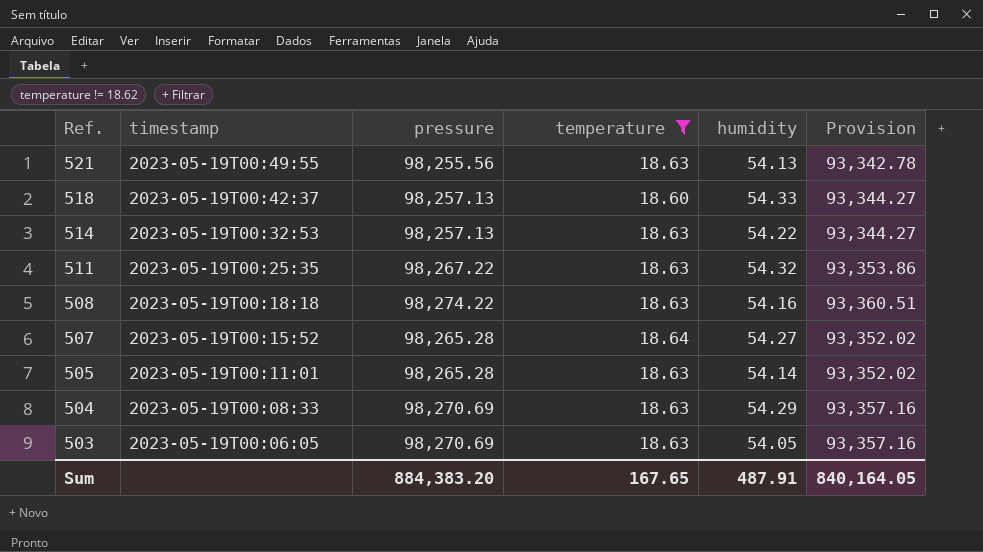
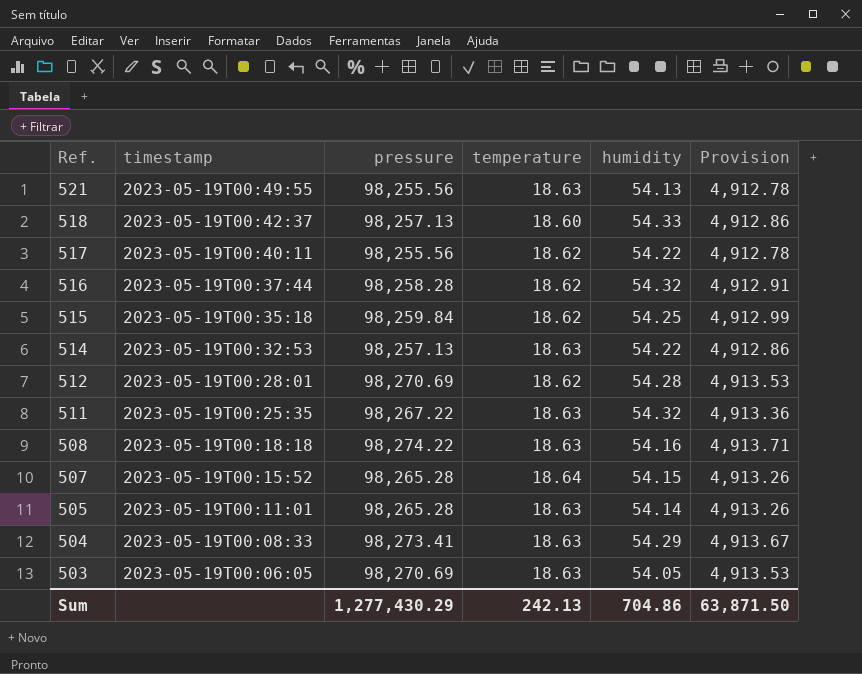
filter: temperature != 18.62 -> none
column Provision | formula: [pressure] * 0.95 -> [pressure] * 0.05
507 | humidity: 54.27 -> 54.15
504 | pressure: 98,270.69 -> 98,273.41
Sum | pressure: 884,383.20 -> 1,277,430.29
Sum | temperature: 167.65 -> 242.13
Sum | humidity: 487.91 -> 704.86
Sum | Provision: 840,164.05 -> 63,871.50

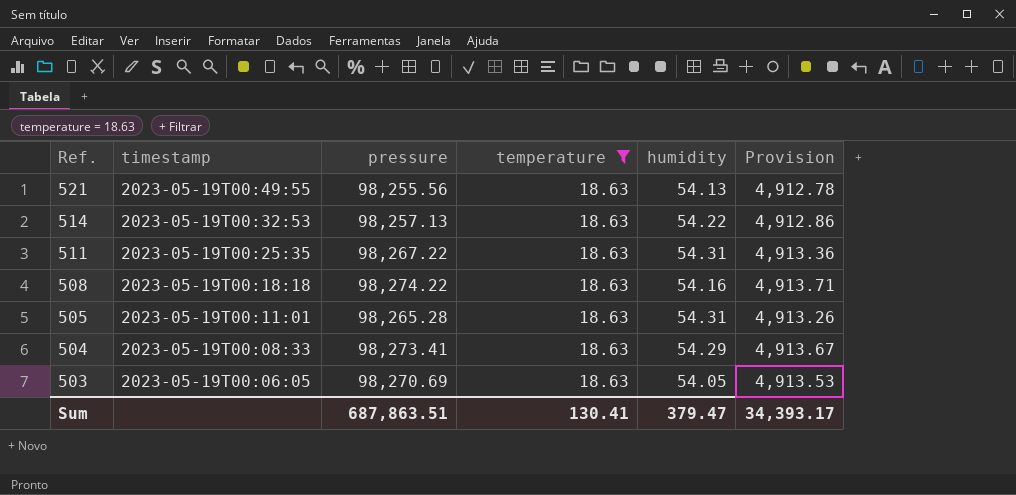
filter: none -> temperature = 18.63
511 | humidity: 54.32 -> 54.31
505 | humidity: 54.14 -> 54.31
Sum | pressure: 1,277,430.29 -> 687,863.51
Sum | temperature: 242.13 -> 130.41
Sum | humidity: 704.86 -> 379.47
Sum | Provision: 63,871.50 -> 34,393.17

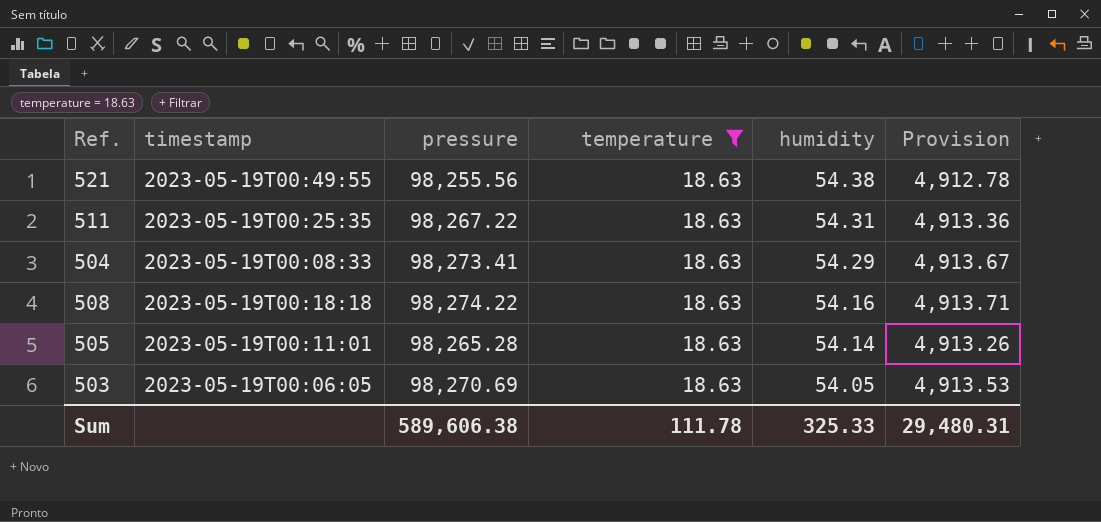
row order: Ref. descending -> humidity descending
row 514: 2023-05-19T00:32:53 | 98,257.13 | 18.63 | 54.22 | 4,912.86 -> none
521 | humidity: 54.13 -> 54.38
505 | humidity: 54.31 -> 54.14
Sum | pressure: 687,863.51 -> 589,606.38
Sum | temperature: 130.41 -> 111.78
Sum | humidity: 379.47 -> 325.33
Sum | Provision: 34,393.17 -> 29,480.31

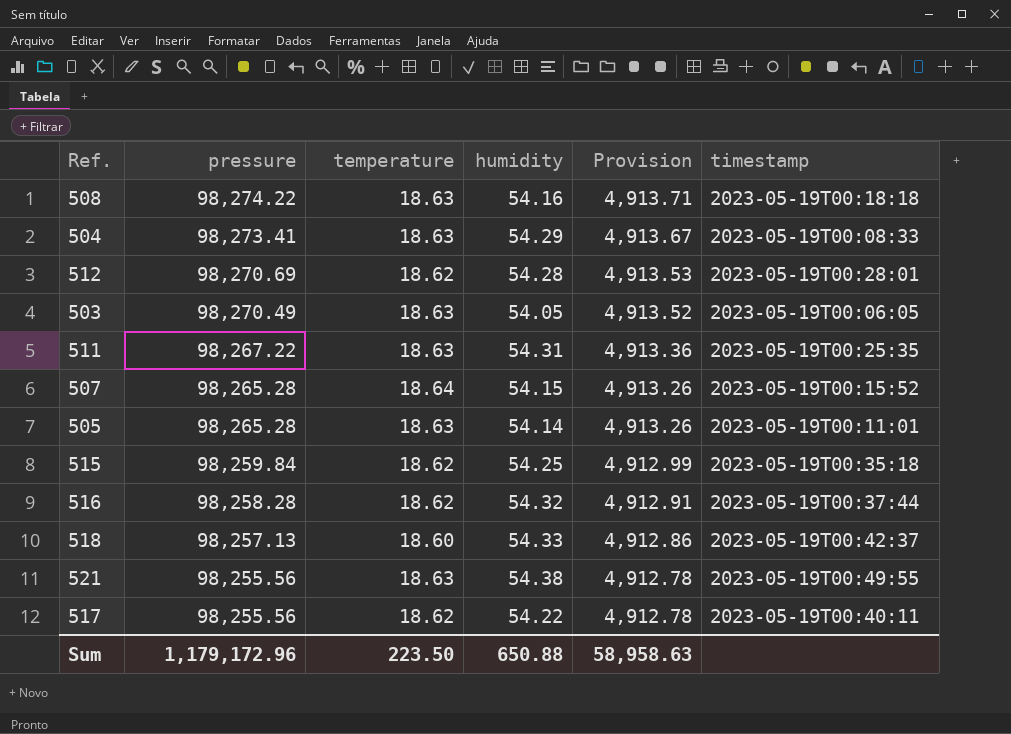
filter: temperature = 18.63 -> none
row order: humidity descending -> pressure descending
column timestamp | position: 2 -> 6
503 | pressure: 98,270.69 -> 98,270.49
503 | Provision: 4,913.53 -> 4,913.52
Sum | pressure: 589,606.38 -> 1,179,172.96
Sum | temperature: 111.78 -> 223.50
Sum | humidity: 325.33 -> 650.88
Sum | Provision: 29,480.31 -> 58,958.63

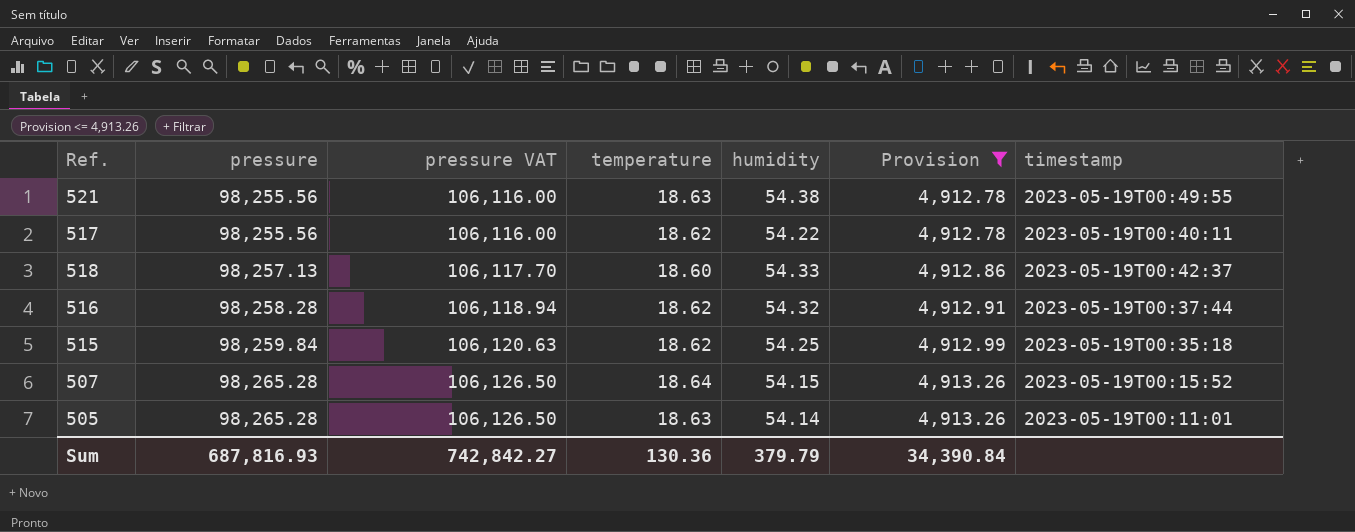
filter: none -> Provision <= 4,913.26
row order: pressure descending -> pressure ascending
column pressure VAT | formula: none -> [pressure] * 1.08
Sum | pressure: 1,179,172.96 -> 687,816.93
Sum | temperature: 223.50 -> 130.36
Sum | humidity: 650.88 -> 379.79
Sum | Provision: 58,958.63 -> 34,390.84

